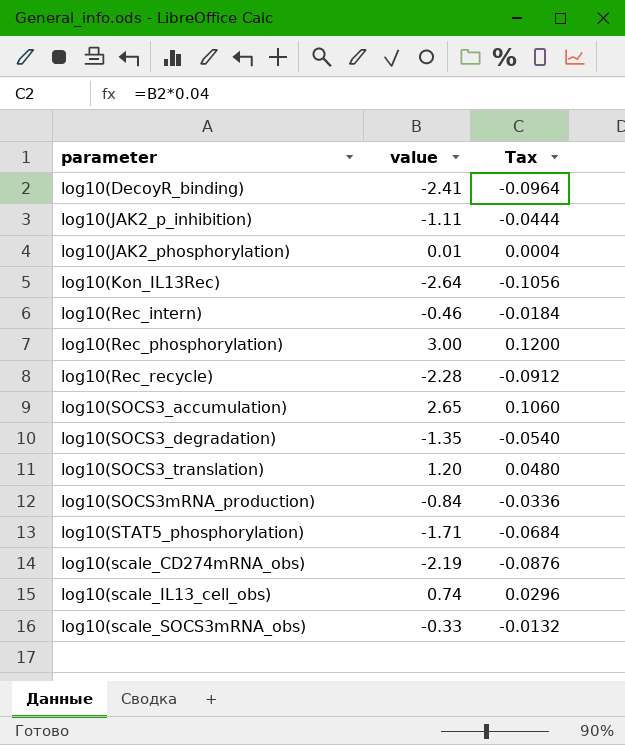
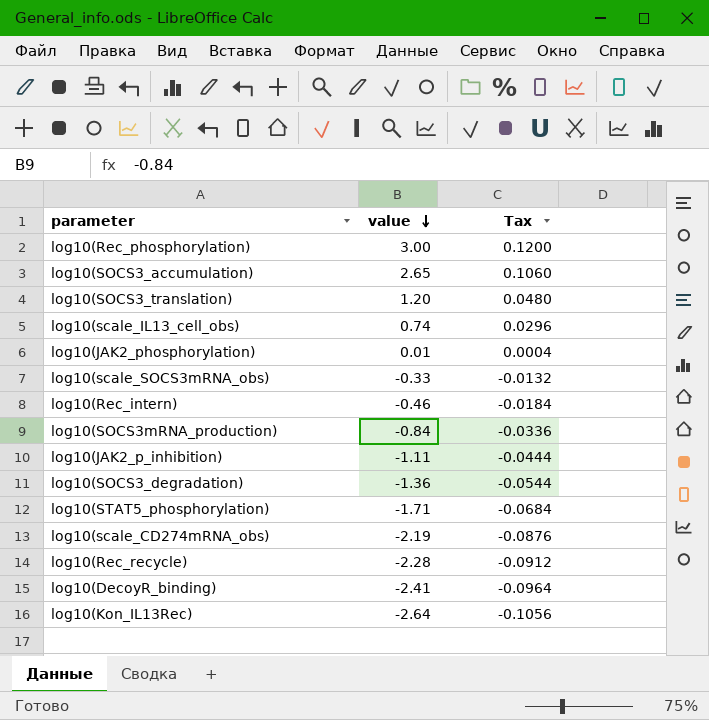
row order: none -> value descending
log10(SOCS3_degradation) | value: -1.35 -> -1.36
log10(SOCS3_degradation) | Tax: -0.0540 -> -0.0544

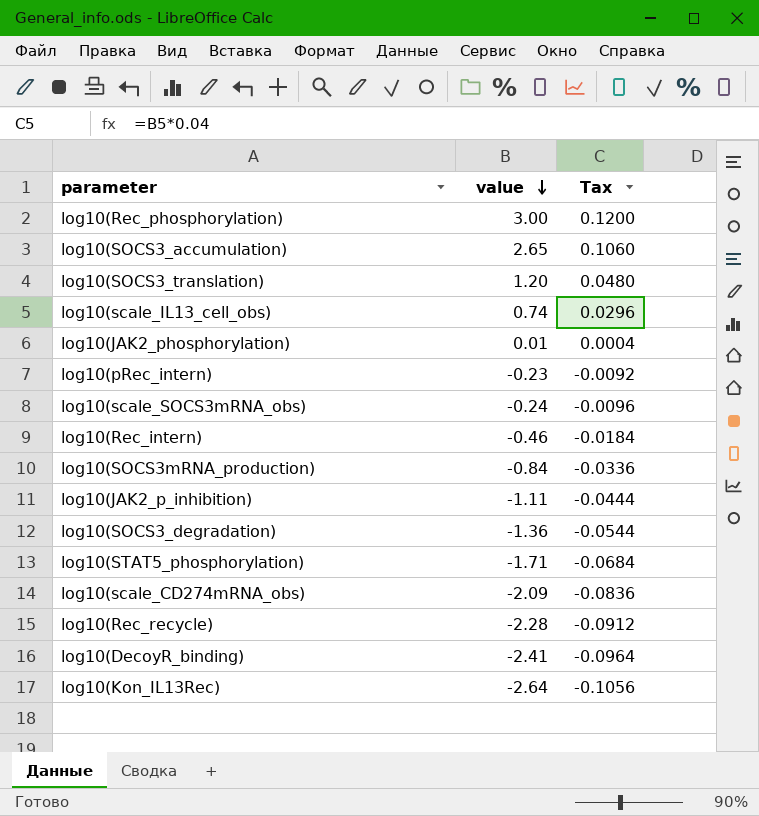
row log10(pRec_intern): none -> -0.23 | -0.0092
log10(scale_SOCS3mRNA_obs) | value: -0.33 -> -0.24
log10(scale_SOCS3mRNA_obs) | Tax: -0.0132 -> -0.0096
log10(scale_CD274mRNA_obs) | value: -2.19 -> -2.09
log10(scale_CD274mRNA_obs) | Tax: -0.0876 -> -0.0836

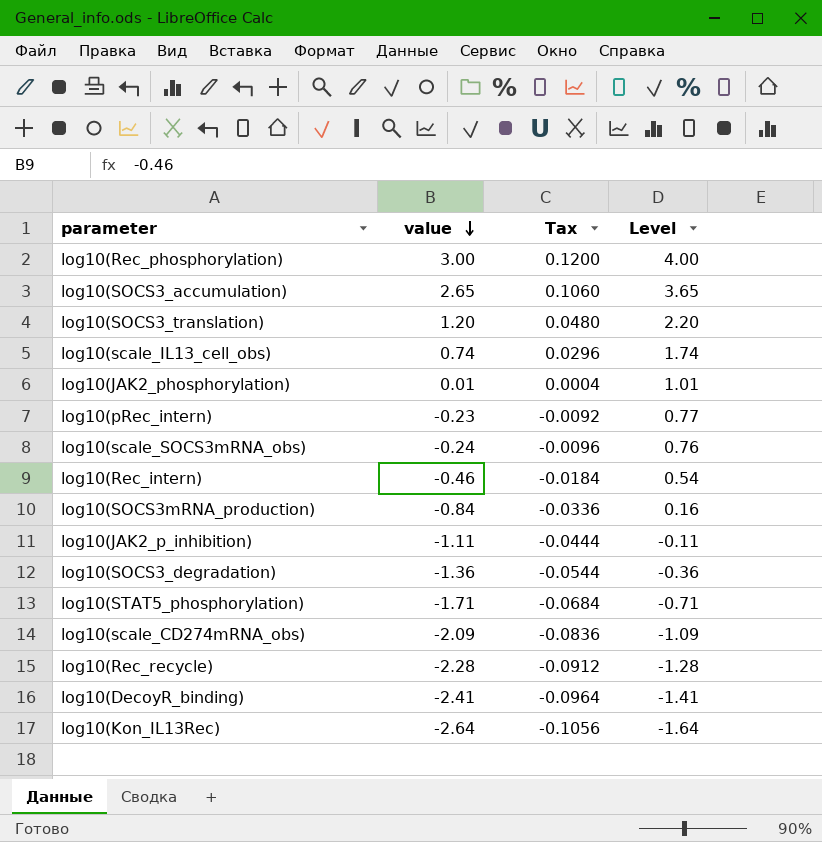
column Level | formula: none -> [value] + 1

